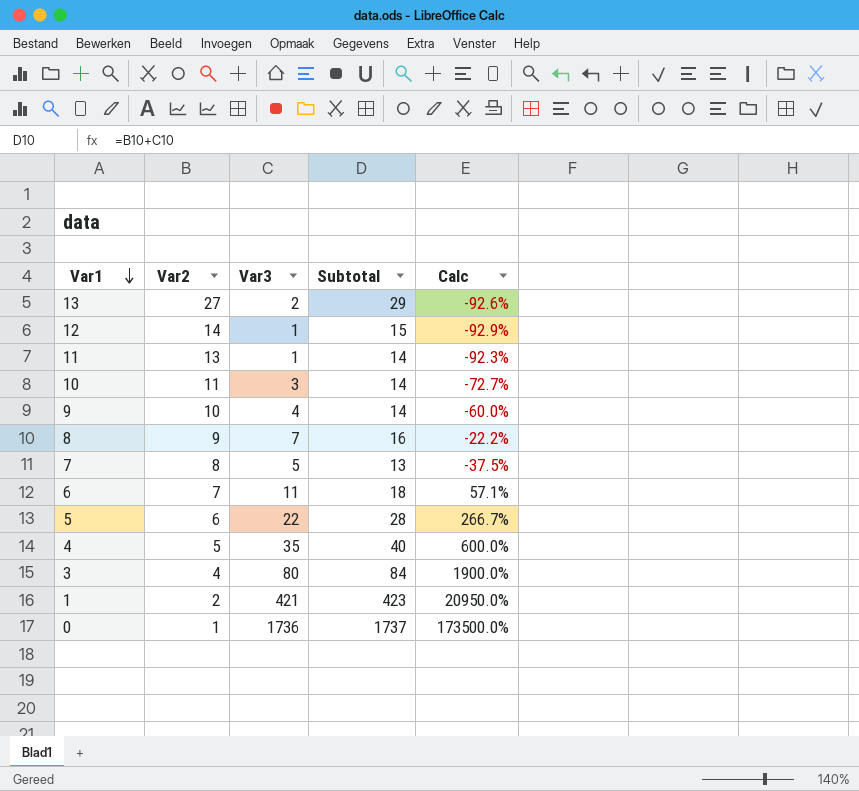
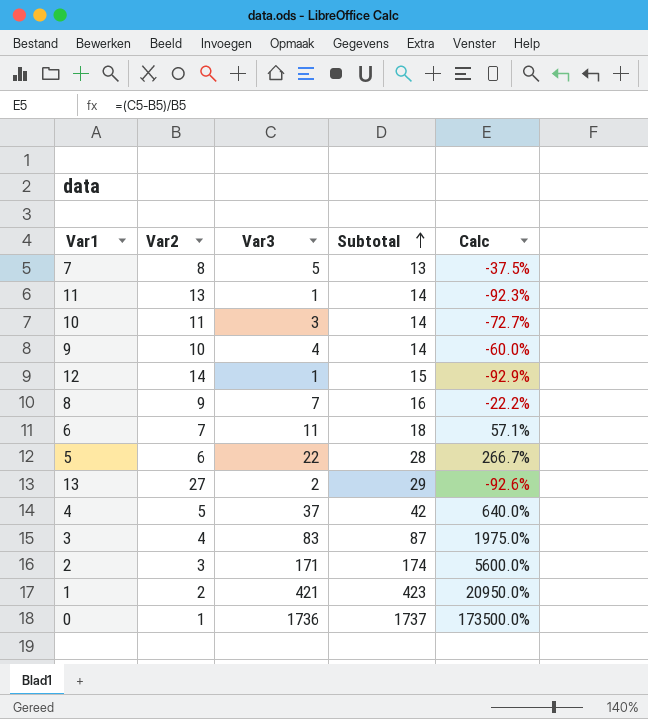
row order: Var1 descending -> Subtotal ascending
4 | Var3: 35 -> 37
4 | Subtotal: 40 -> 42
4 | Calc: 600.0% -> 640.0%
3 | Var3: 80 -> 83
3 | Subtotal: 84 -> 87
3 | Calc: 1900.0% -> 1975.0%
row 2: none -> 3 | 171 | 174 | 5600.0%

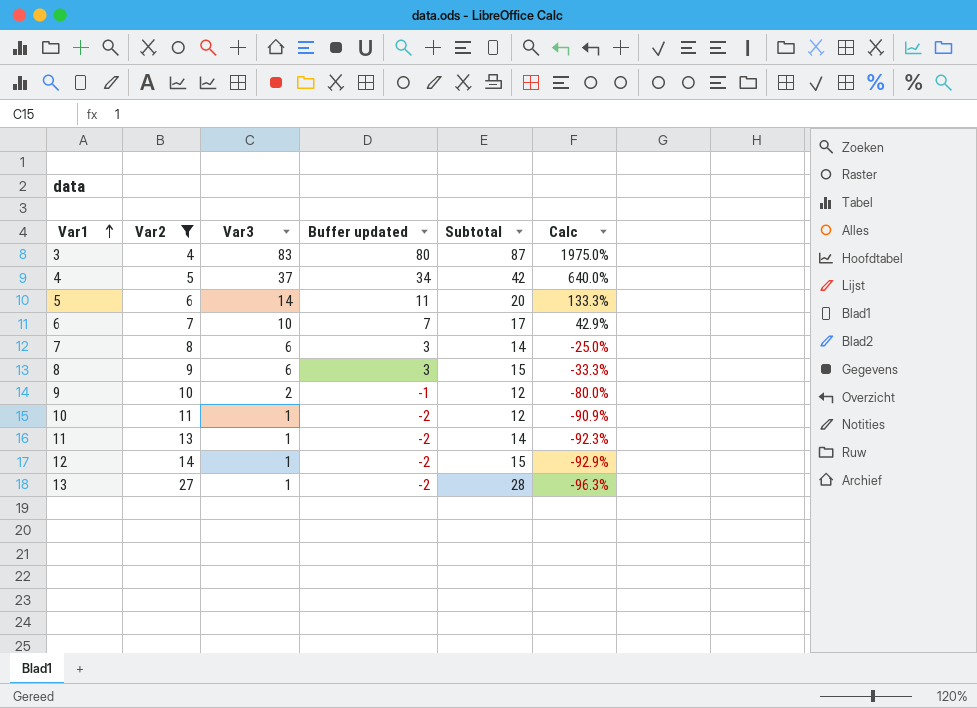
filter: none -> Var2 >= 4
row order: Subtotal ascending -> Var1 ascending
column Buffer updated | formula: none -> [Var3] - 3
5 | Var3: 22 -> 14
5 | Subtotal: 28 -> 20
5 | Calc: 266.7% -> 133.3%
6 | Var3: 11 -> 10
6 | Subtotal: 18 -> 17
6 | Calc: 57.1% -> 42.9%
7 | Var3: 5 -> 6
7 | Subtotal: 13 -> 14
7 | Calc: -37.5% -> -25.0%
8 | Var3: 7 -> 6
8 | Subtotal: 16 -> 15
8 | Calc: -22.2% -> -33.3%
9 | Var3: 4 -> 2
9 | Subtotal: 14 -> 12
9 | Calc: -60.0% -> -80.0%
10 | Var3: 3 -> 1
10 | Subtotal: 14 -> 12
10 | Calc: -72.7% -> -90.9%
13 | Var3: 2 -> 1
13 | Subtotal: 29 -> 28
13 | Calc: -92.6% -> -96.3%

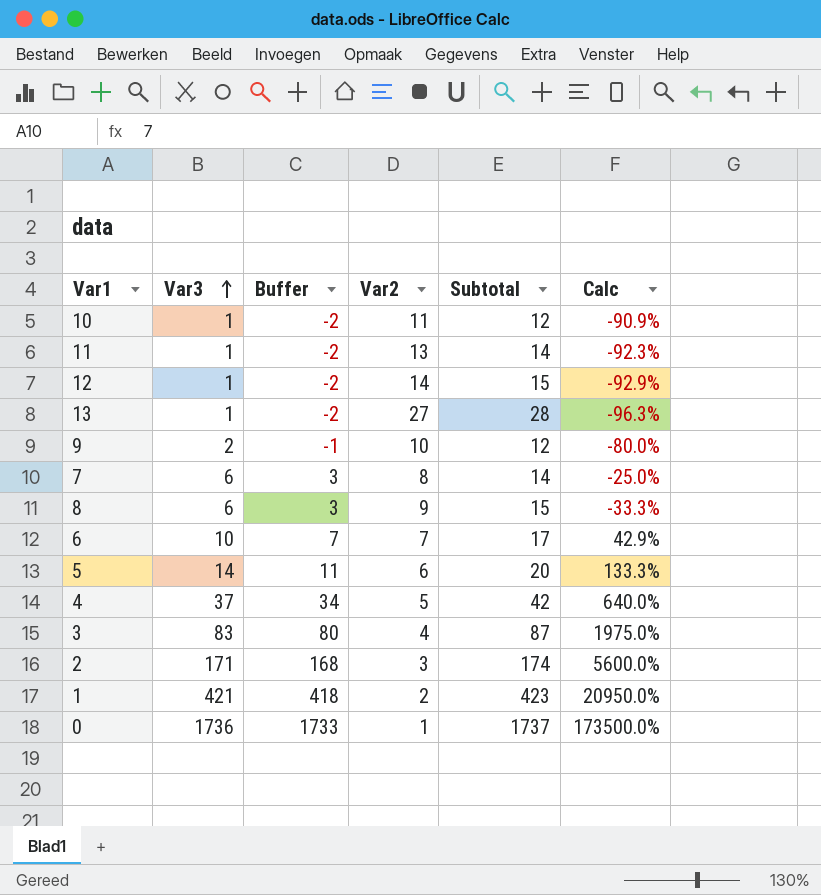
filter: Var2 >= 4 -> none
row order: Var1 ascending -> Var3 ascending
column name: Buffer updated -> Buffer
column Var2 | position: 2 -> 4

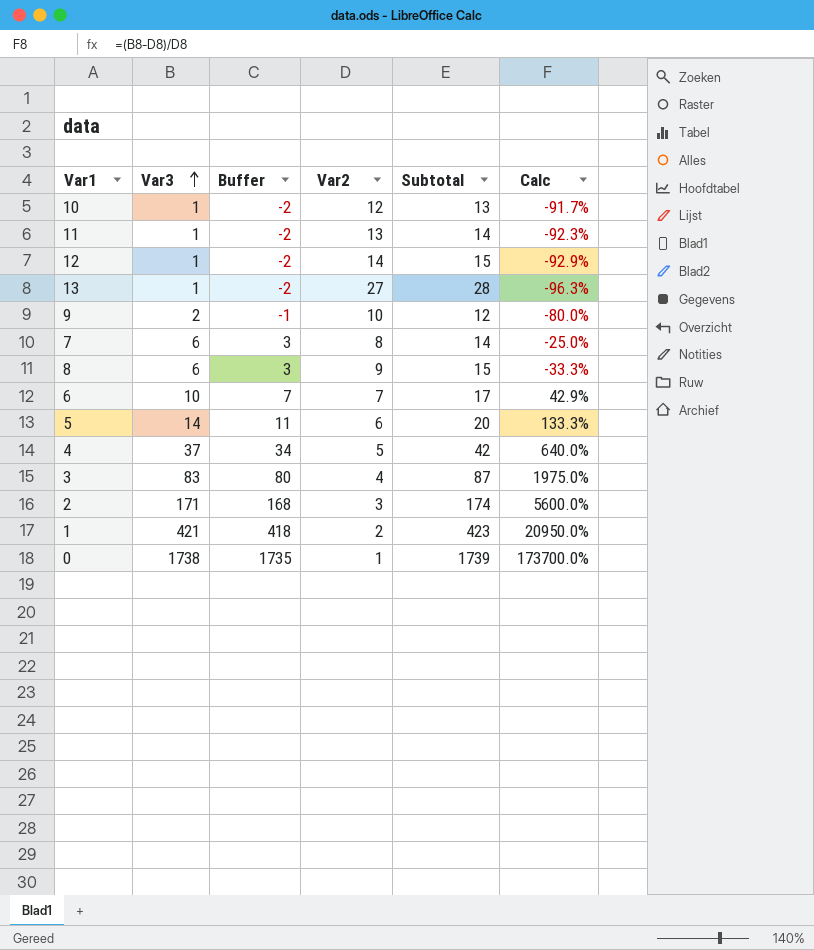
10 | Var2: 11 -> 12
10 | Subtotal: 12 -> 13
10 | Calc: -90.9% -> -91.7%
0 | Var3: 1736 -> 1738
0 | Buffer: 1733 -> 1735
0 | Subtotal: 1737 -> 1739
0 | Calc: 173500.0% -> 173700.0%

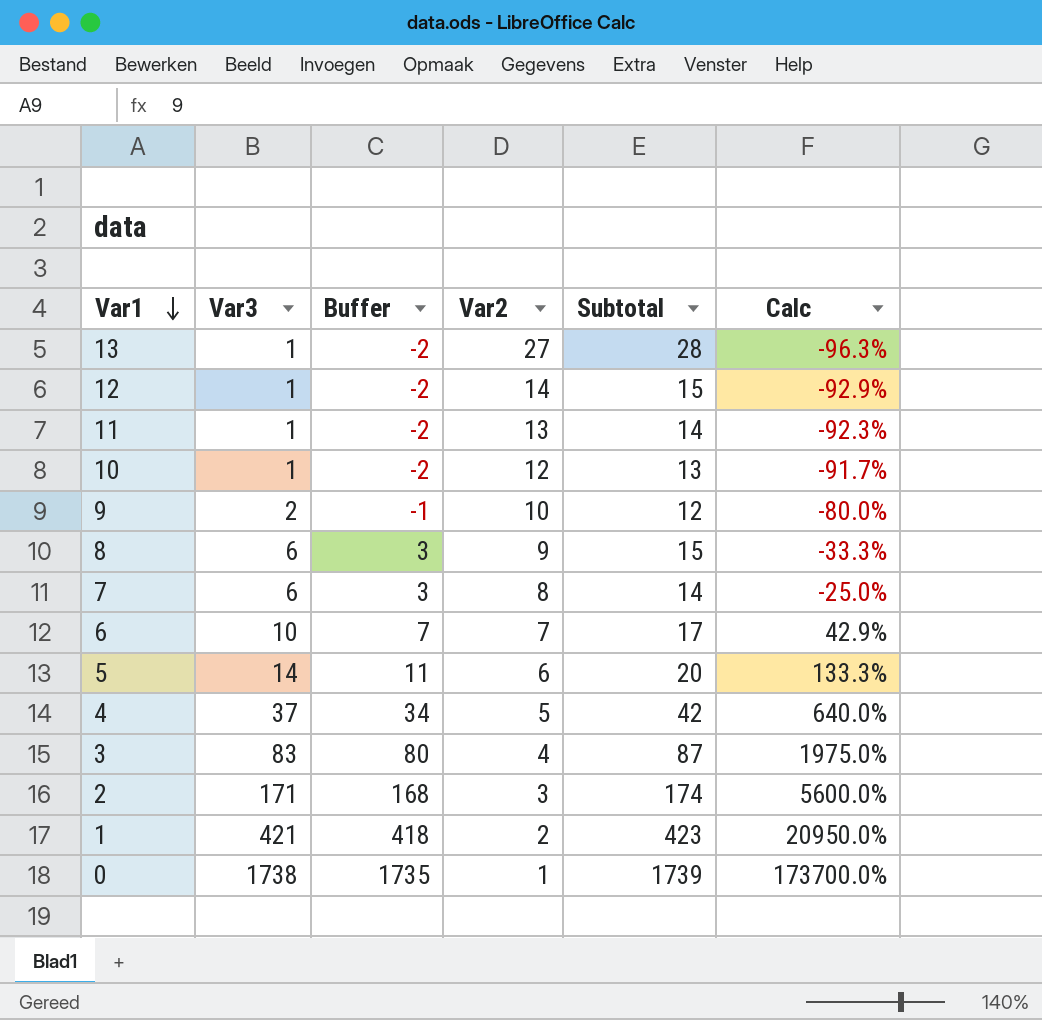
row order: Var3 ascending -> Var1 descending

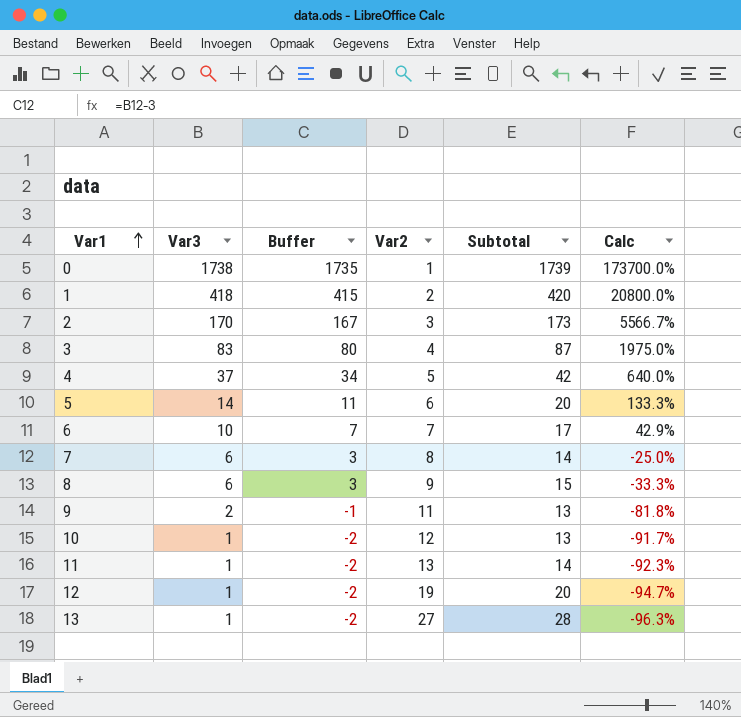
row order: Var1 descending -> Var1 ascending
1 | Var3: 421 -> 418
1 | Buffer: 418 -> 415
1 | Subtotal: 423 -> 420
1 | Calc: 20950.0% -> 20800.0%
2 | Var3: 171 -> 170
2 | Buffer: 168 -> 167
2 | Subtotal: 174 -> 173
2 | Calc: 5600.0% -> 5566.7%
9 | Var2: 10 -> 11
9 | Subtotal: 12 -> 13
9 | Calc: -80.0% -> -81.8%
12 | Var2: 14 -> 19
12 | Subtotal: 15 -> 20
12 | Calc: -92.9% -> -94.7%

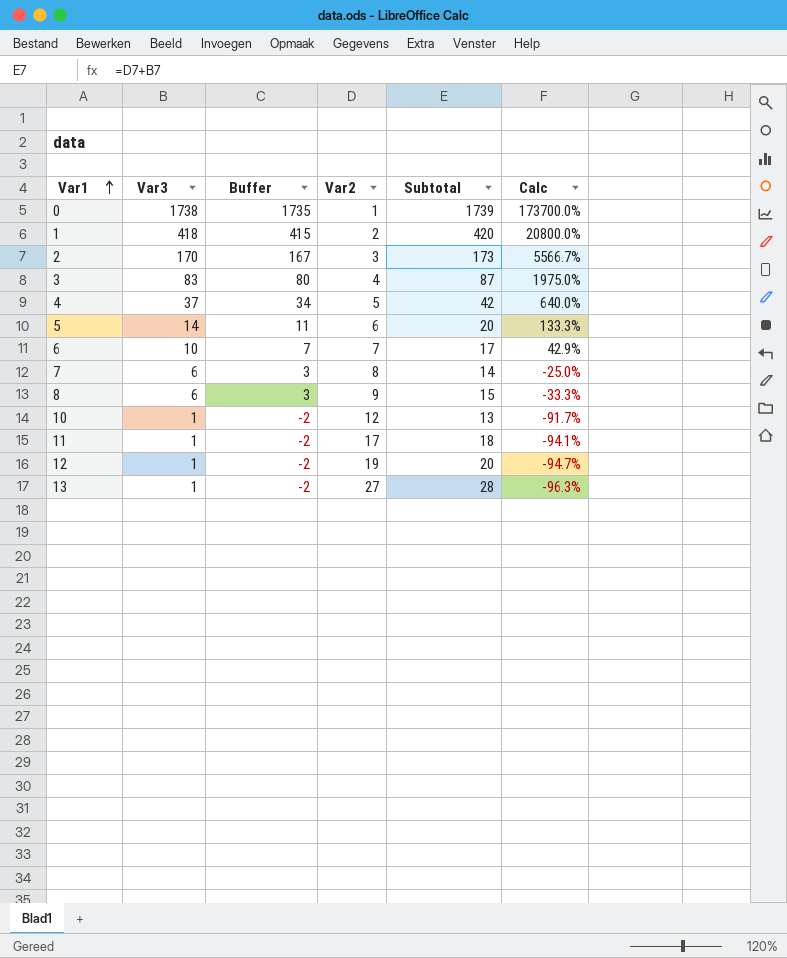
row 9: 2 | -1 | 11 | 13 | -81.8% -> none
11 | Var2: 13 -> 17
11 | Subtotal: 14 -> 18
11 | Calc: -92.3% -> -94.1%

